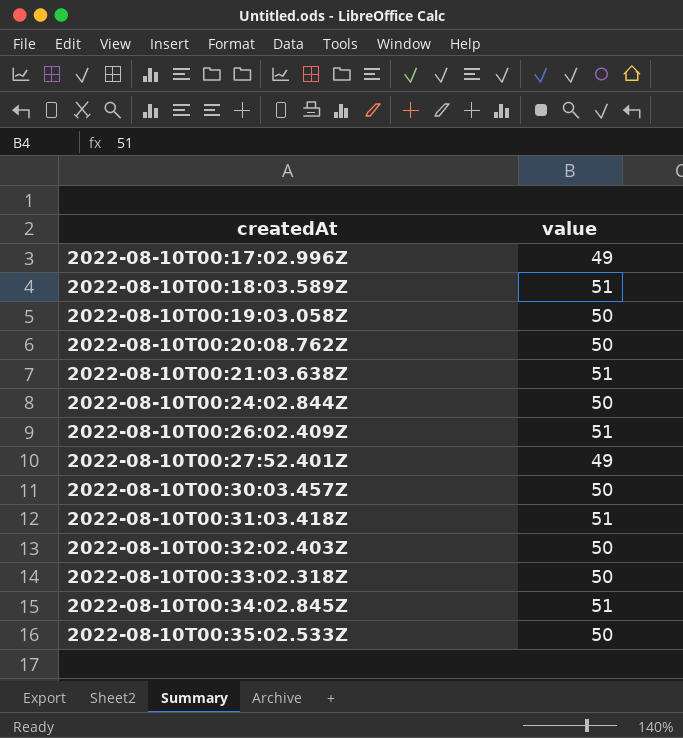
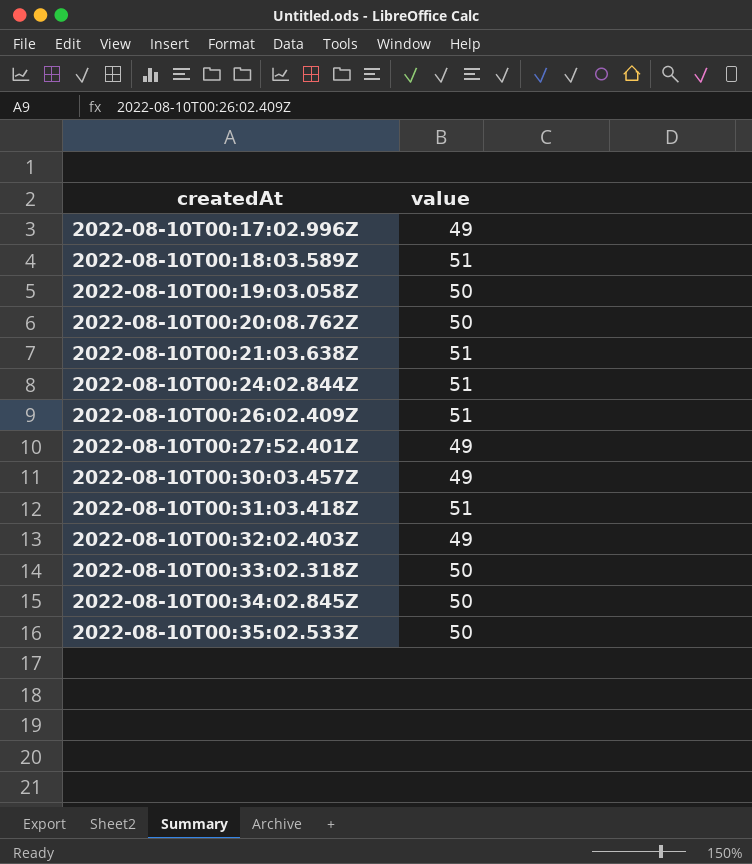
2022-08-10T00:24:02.844Z | value: 50 -> 51
2022-08-10T00:30:03.457Z | value: 50 -> 49
2022-08-10T00:32:02.403Z | value: 50 -> 49
2022-08-10T00:34:02.845Z | value: 51 -> 50

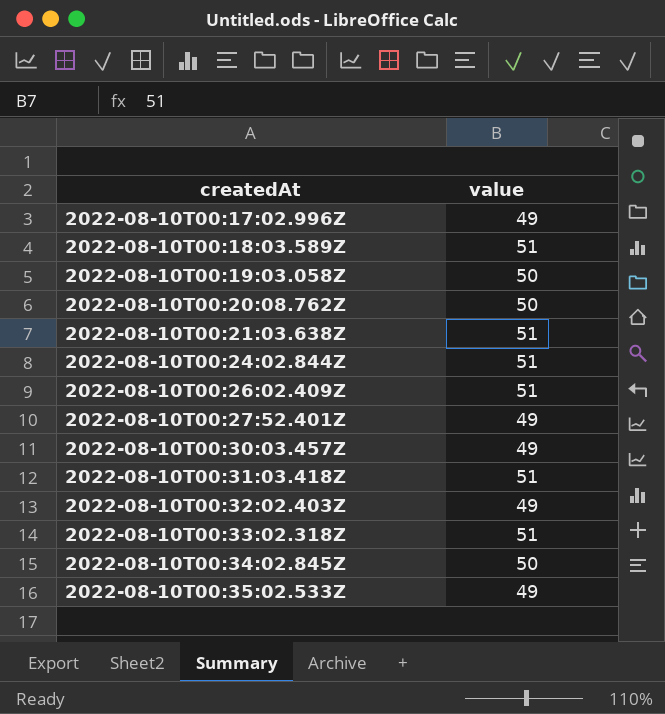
2022-08-10T00:33:02.318Z | value: 50 -> 51
2022-08-10T00:35:02.533Z | value: 50 -> 49

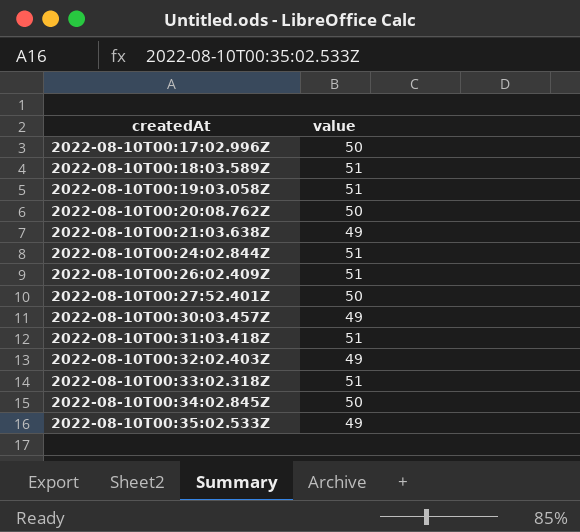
2022-08-10T00:17:02.996Z | value: 49 -> 50
2022-08-10T00:19:03.058Z | value: 50 -> 51
2022-08-10T00:21:03.638Z | value: 51 -> 49
2022-08-10T00:27:52.401Z | value: 49 -> 50

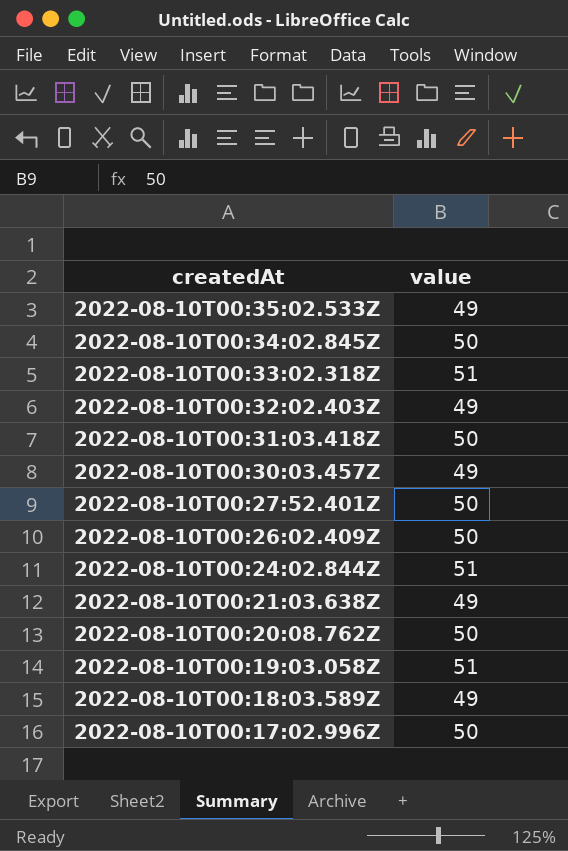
row order: createdAt ascending -> createdAt descending
2022-08-10T00:31:03.418Z | value: 51 -> 50
2022-08-10T00:26:02.409Z | value: 51 -> 50
2022-08-10T00:18:03.589Z | value: 51 -> 49

